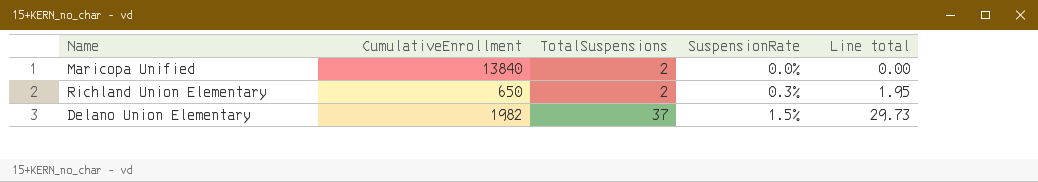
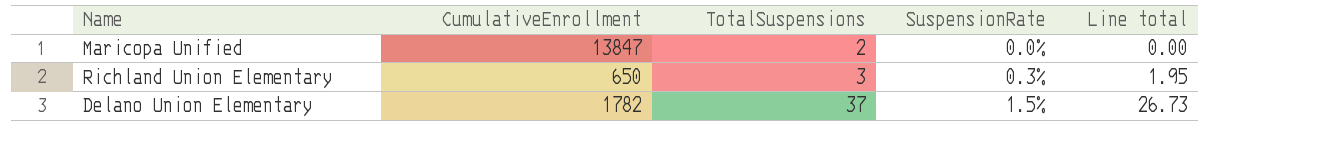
Maricopa Unified | CumulativeEnrollment: 13840 -> 13847
Richland Union Elementary | TotalSuspensions: 2 -> 3
Delano Union Elementary | CumulativeEnrollment: 1982 -> 1782
Delano Union Elementary | Line total: 29.73 -> 26.73

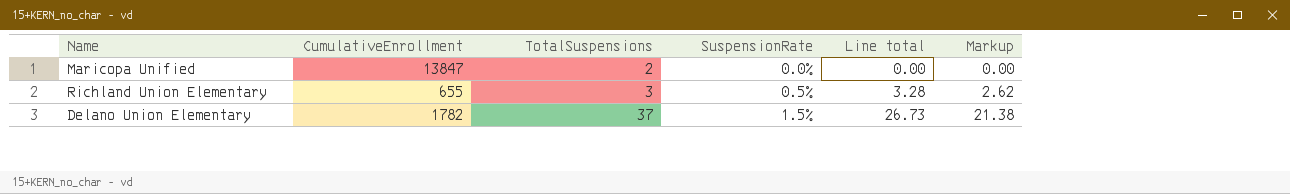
column Markup | formula: none -> [Line total] * 0.8
Richland Union Elementary | CumulativeEnrollment: 650 -> 655
Richland Union Elementary | SuspensionRate: 0.3% -> 0.5%
Richland Union Elementary | Line total: 1.95 -> 3.28

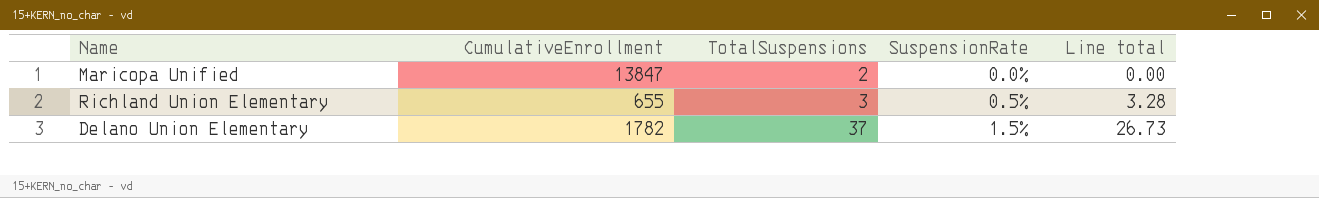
column Markup | formula: [Line total] * 0.8 -> none

